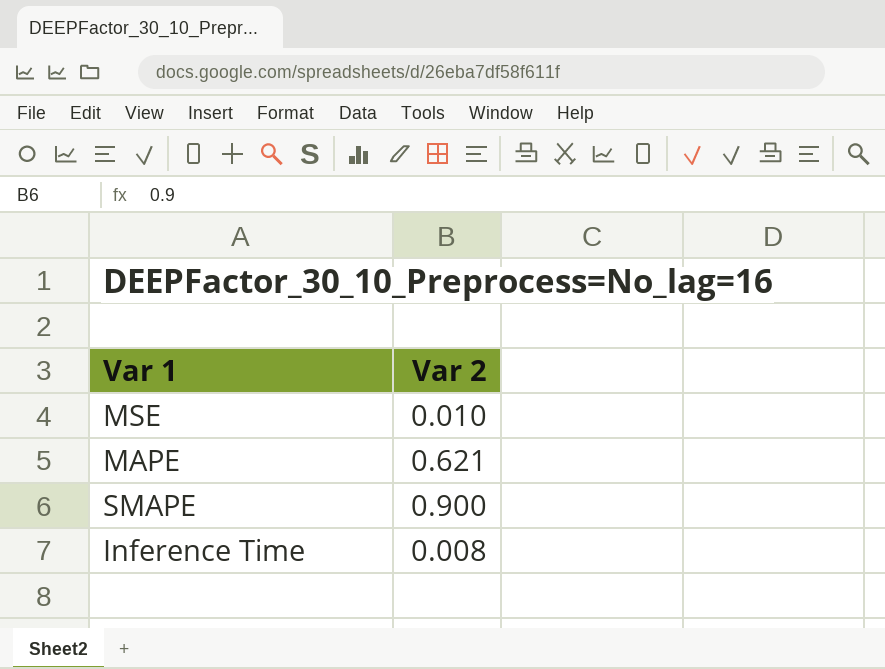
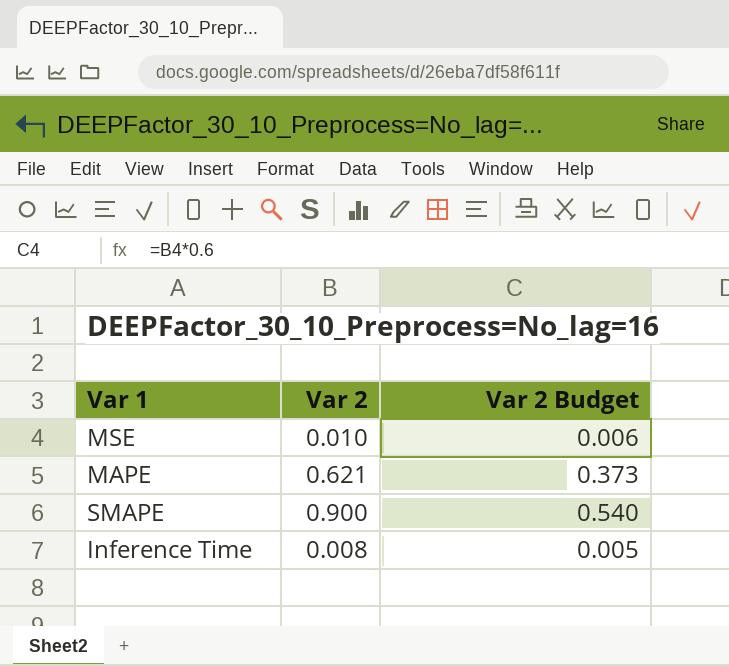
column Var 2 Budget | formula: none -> [Var 2] * 0.6

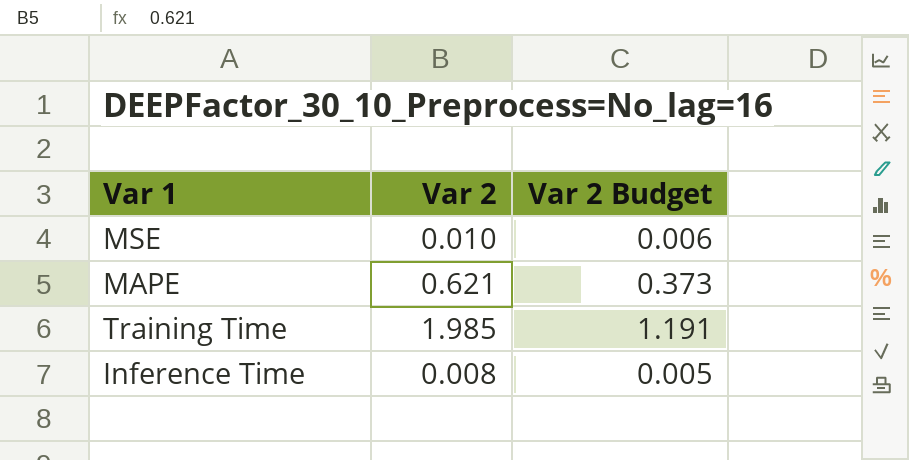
row SMAPE: 0.900 | 0.540 -> none
row Training Time: none -> 1.985 | 1.191

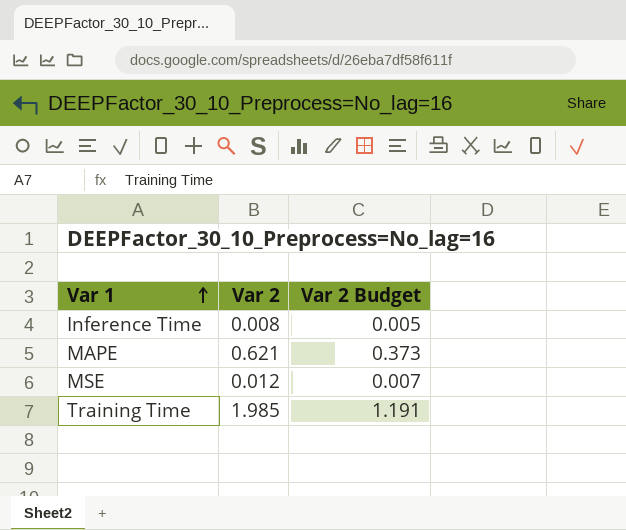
row order: none -> Var 1 ascending
MSE | Var 2: 0.010 -> 0.012
MSE | Var 2 Budget: 0.006 -> 0.007

